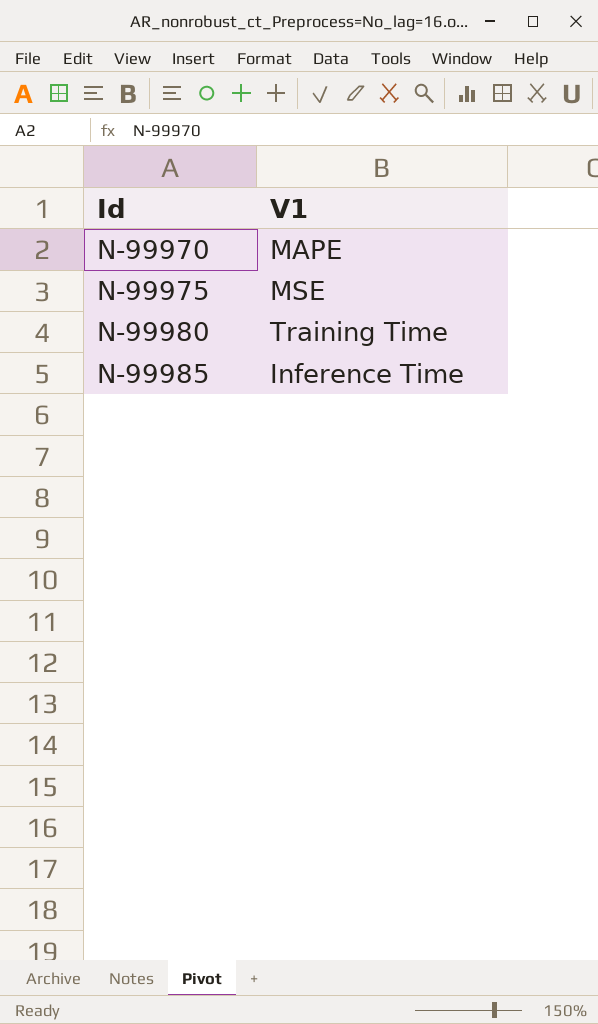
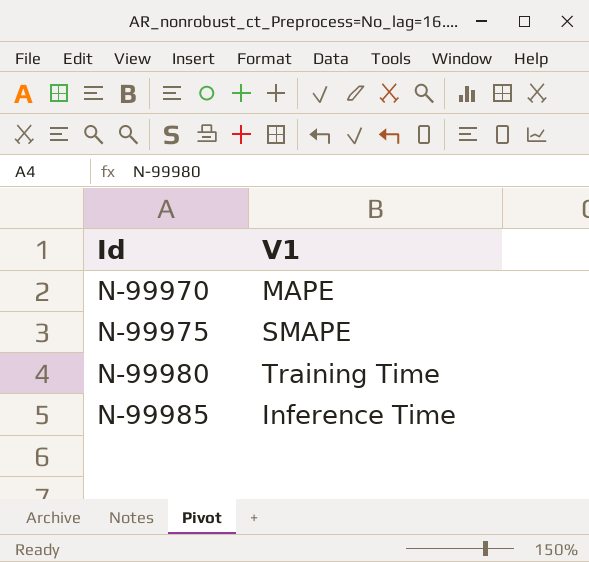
N-99975 | V1: MSE -> SMAPE

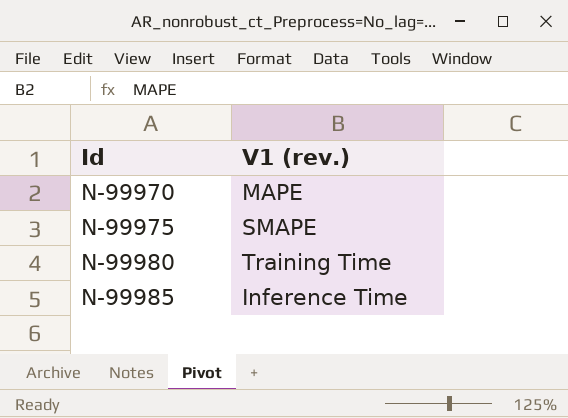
column name: V1 -> V1 (rev.)

